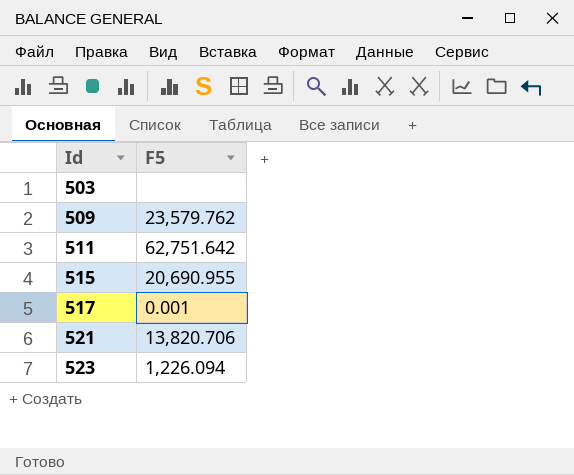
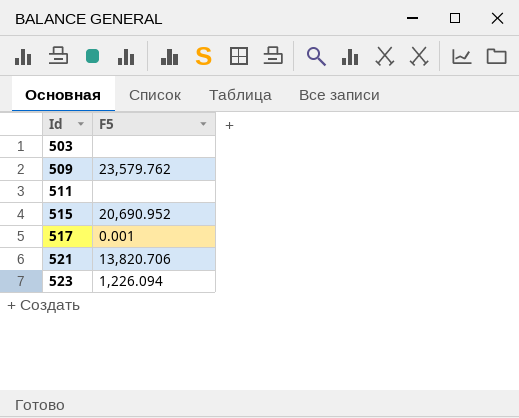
511 | F5: 62,751.642 -> none
515 | F5: 20,690.955 -> 20,690.952

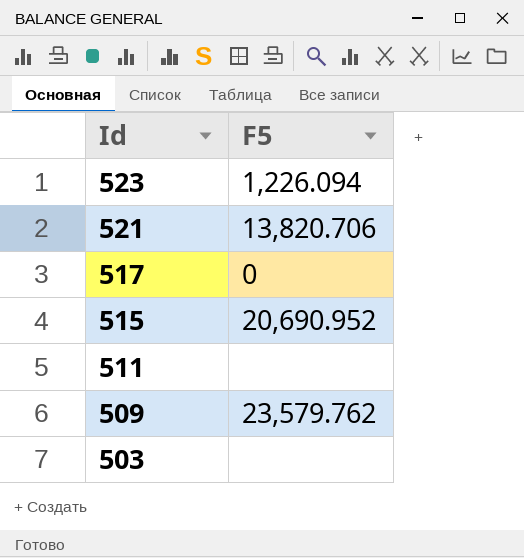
row order: Id ascending -> Id descending
517 | F5: 0.001 -> 0

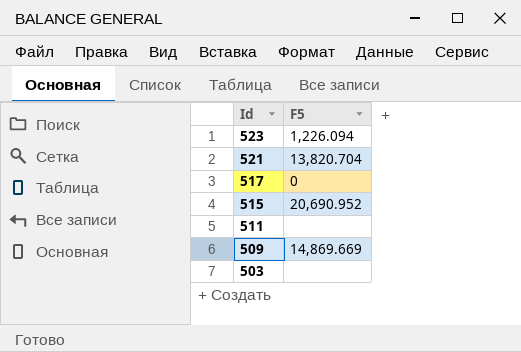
521 | F5: 13,820.706 -> 13,820.704
509 | F5: 23,579.762 -> 14,869.669

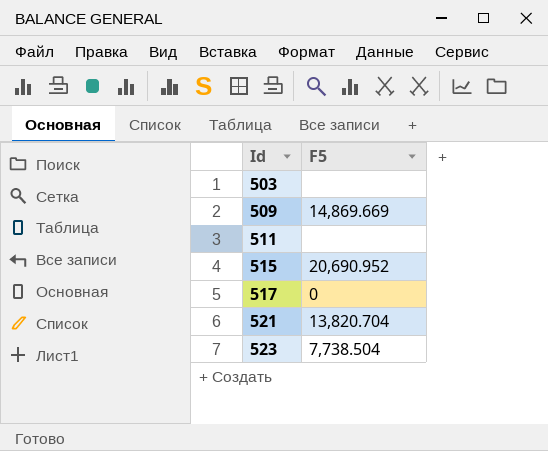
row order: Id descending -> Id ascending
523 | F5: 1,226.094 -> 7,738.504

